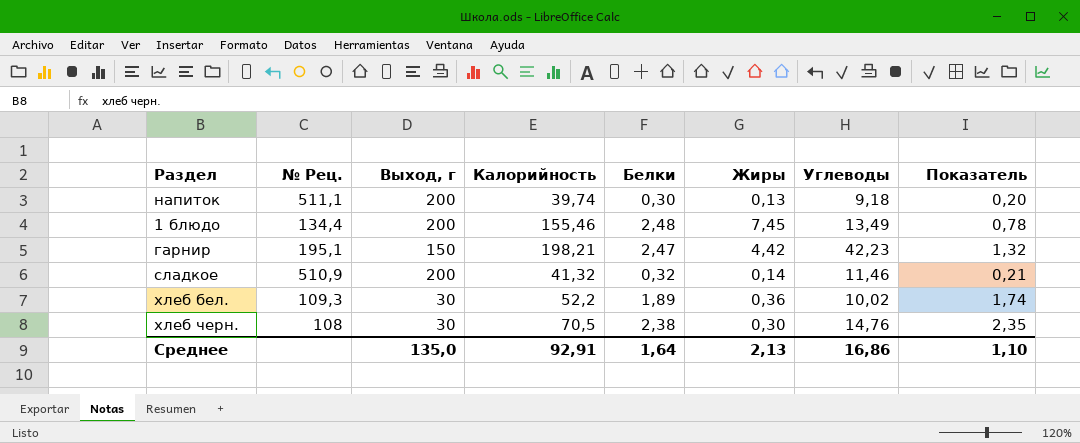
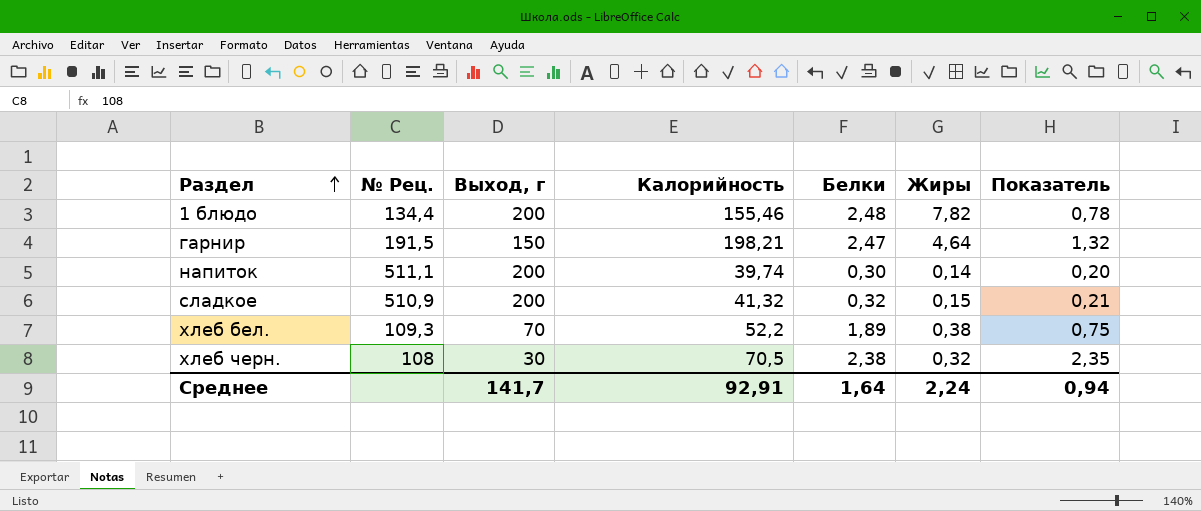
row order: none -> Раздел ascending
column Углеводы | position: 7 -> none
1 блюдо | Жиры: 7,45 -> 7,82
гарнир | № Рец.: 195,1 -> 191,5
гарнир | Жиры: 4,42 -> 4,64
напиток | Жиры: 0,13 -> 0,14
сладкое | Жиры: 0,14 -> 0,15
хлеб бел. | Выход, г: 30 -> 70
хлеб бел. | Жиры: 0,36 -> 0,38
хлеб бел. | Показатель: 1,74 -> 0,75
хлеб черн. | Жиры: 0,30 -> 0,32
Среднее | Выход, г: 135,0 -> 141,7
Среднее | Жиры: 2,13 -> 2,24
Среднее | Показатель: 1,10 -> 0,94

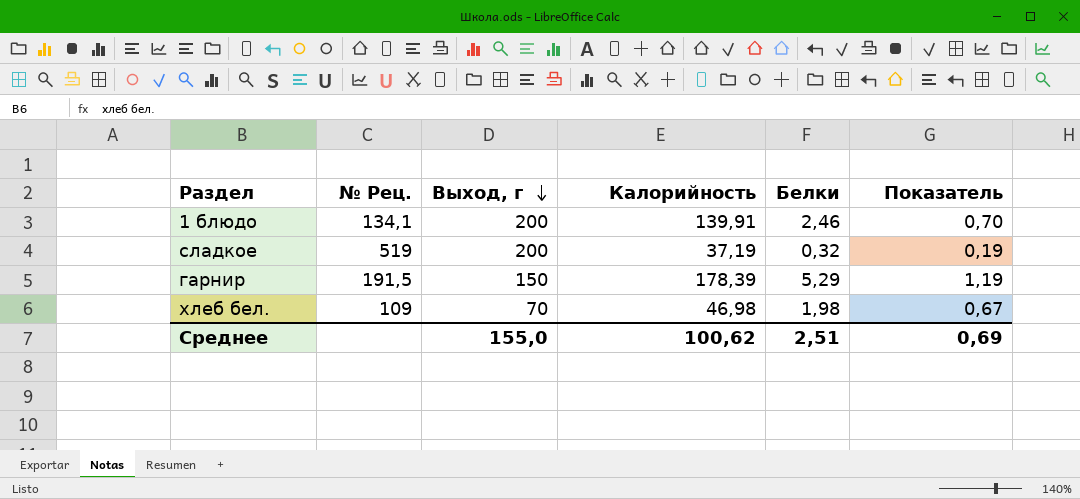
row order: Раздел ascending -> Выход, г descending
column Жиры | position: 6 -> none
row напиток: 511,1 | 200 | 39,74 | 0,30 | 0,14 | 0,20 -> none
row хлеб черн.: 108 | 30 | 70,5 | 2,38 | 0,32 | 2,35 -> none
1 блюдо | № Рец.: 134,4 -> 134,1
1 блюдо | Калорийность: 155,46 -> 139,91
1 блюдо | Белки: 2,48 -> 2,46
1 блюдо | Показатель: 0,78 -> 0,70
сладкое | № Рец.: 510,9 -> 519
сладкое | Калорийность: 41,32 -> 37,19
сладкое | Показатель: 0,21 -> 0,19
гарнир | Калорийность: 198,21 -> 178,39
гарнир | Белки: 2,47 -> 5,29
гарнир | Показатель: 1,32 -> 1,19
хлеб бел. | № Рец.: 109,3 -> 109
хлеб бел. | Калорийность: 52,2 -> 46,98
хлеб бел. | Белки: 1,89 -> 1,98
хлеб бел. | Показатель: 0,75 -> 0,67
Среднее | Выход, г: 141,7 -> 155,0
Среднее | Калорийность: 92,91 -> 100,62
Среднее | Белки: 1,64 -> 2,51
Среднее | Показатель: 0,94 -> 0,69

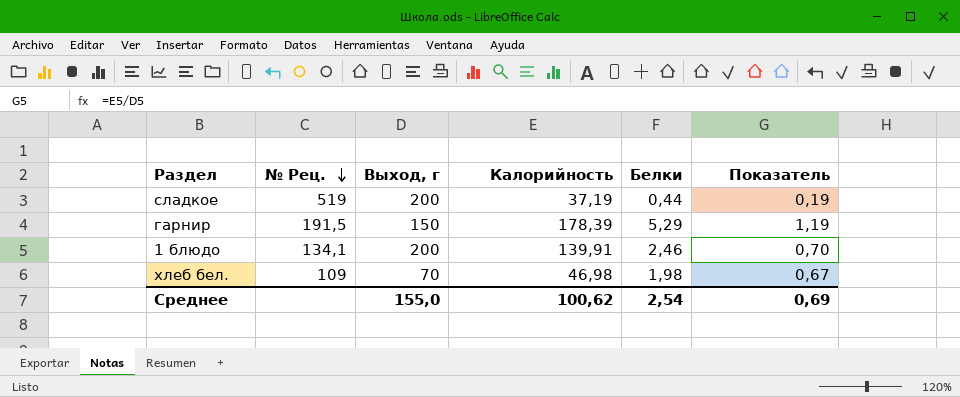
row order: Выход, г descending -> № Рец. descending
сладкое | Белки: 0,32 -> 0,44
Среднее | Белки: 2,51 -> 2,54

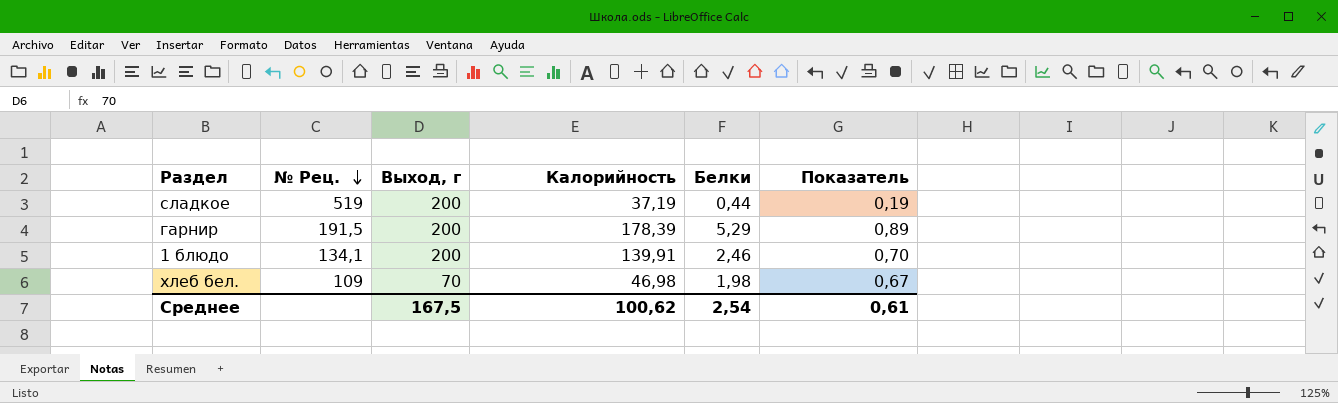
гарнир | Выход, г: 150 -> 200
гарнир | Показатель: 1,19 -> 0,89
Среднее | Выход, г: 155,0 -> 167,5
Среднее | Показатель: 0,69 -> 0,61

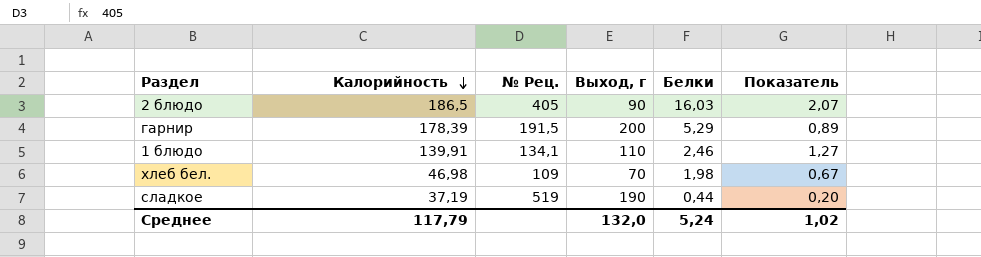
row order: № Рец. descending -> Калорийность descending
column Калорийность | position: 4 -> 2
row 2 блюдо: none -> 186,5 | 405 | 90 | 16,03 | 2,07
1 блюдо | Выход, г: 200 -> 110
1 блюдо | Показатель: 0,70 -> 1,27
сладкое | Выход, г: 200 -> 190
сладкое | Показатель: 0,19 -> 0,20
Среднее | Калорийность: 100,62 -> 117,79
Среднее | Выход, г: 167,5 -> 132,0
Среднее | Белки: 2,54 -> 5,24
Среднее | Показатель: 0,61 -> 1,02

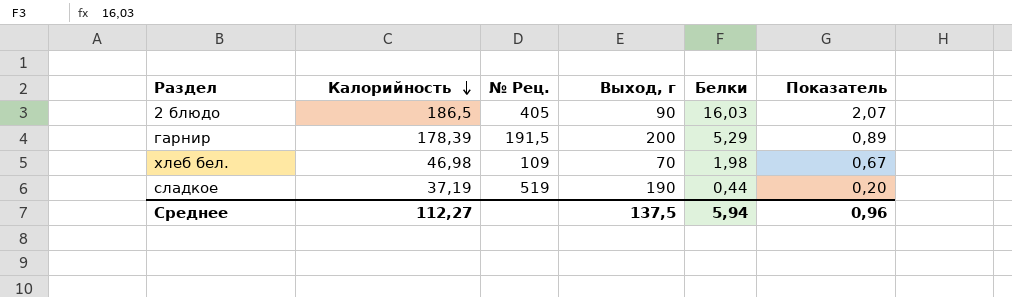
row 1 блюдо: 139,91 | 134,1 | 110 | 2,46 | 1,27 -> none
Среднее | Калорийность: 117,79 -> 112,27
Среднее | Выход, г: 132,0 -> 137,5
Среднее | Белки: 5,24 -> 5,94
Среднее | Показатель: 1,02 -> 0,96

